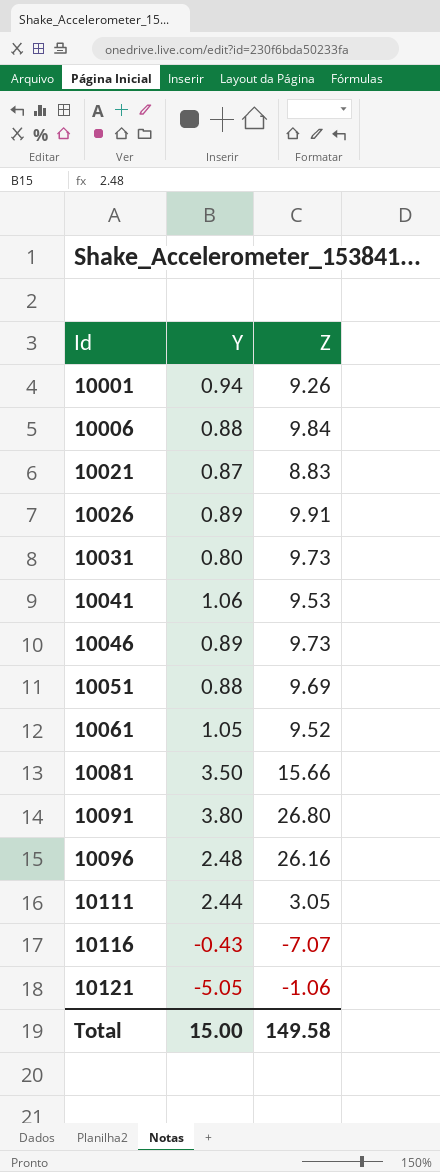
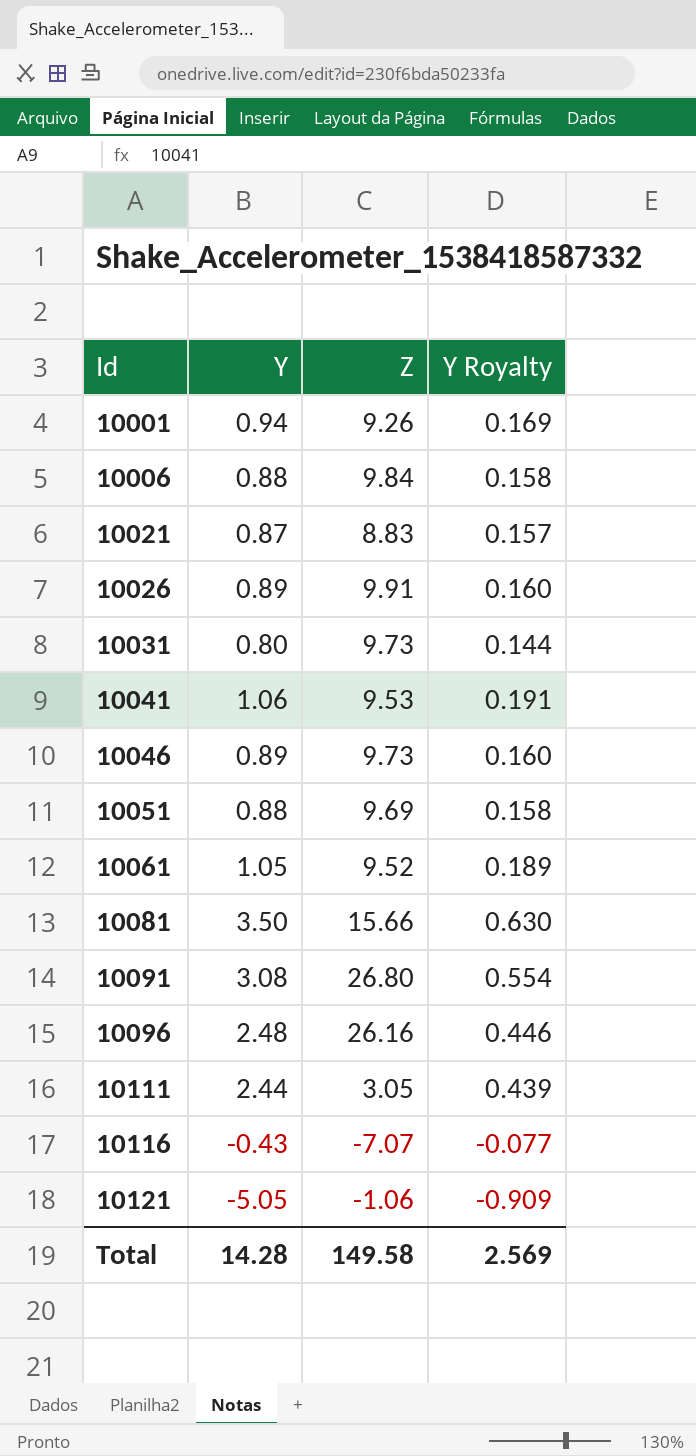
column Y Royalty | formula: none -> [Y] * 0.18
10091 | Y: 3.80 -> 3.08
Total | Y: 15.00 -> 14.28

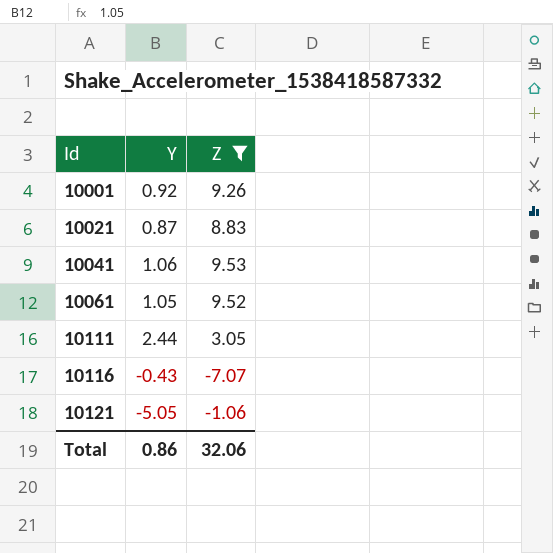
filter: none -> Z <= 9.53
column Y Royalty | formula: [Y] * 0.18 -> none
10001 | Y: 0.94 -> 0.92
Total | Y: 14.28 -> 0.86
Total | Z: 149.58 -> 32.06

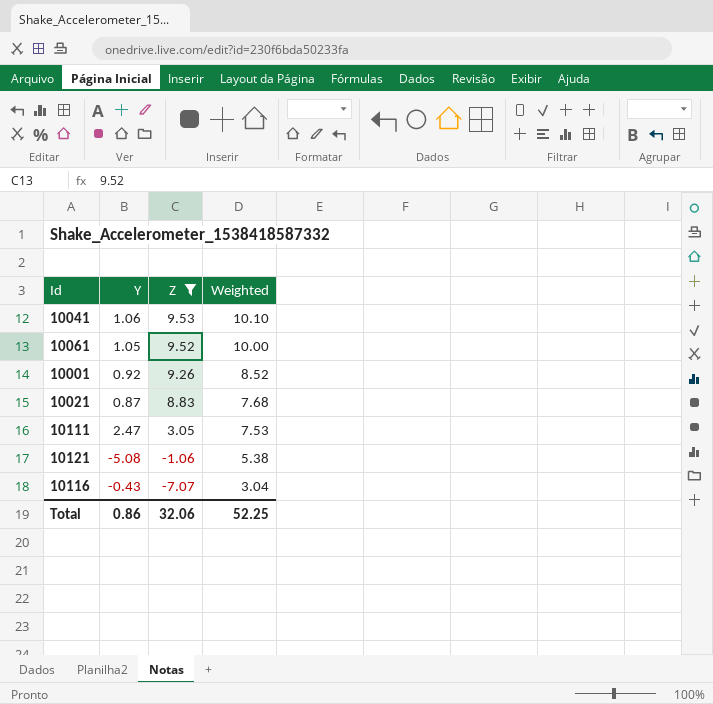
row order: Id ascending -> Z descending
column Weighted | formula: none -> [Y] * [Z]
10111 | Y: 2.44 -> 2.47
10121 | Y: -5.05 -> -5.08

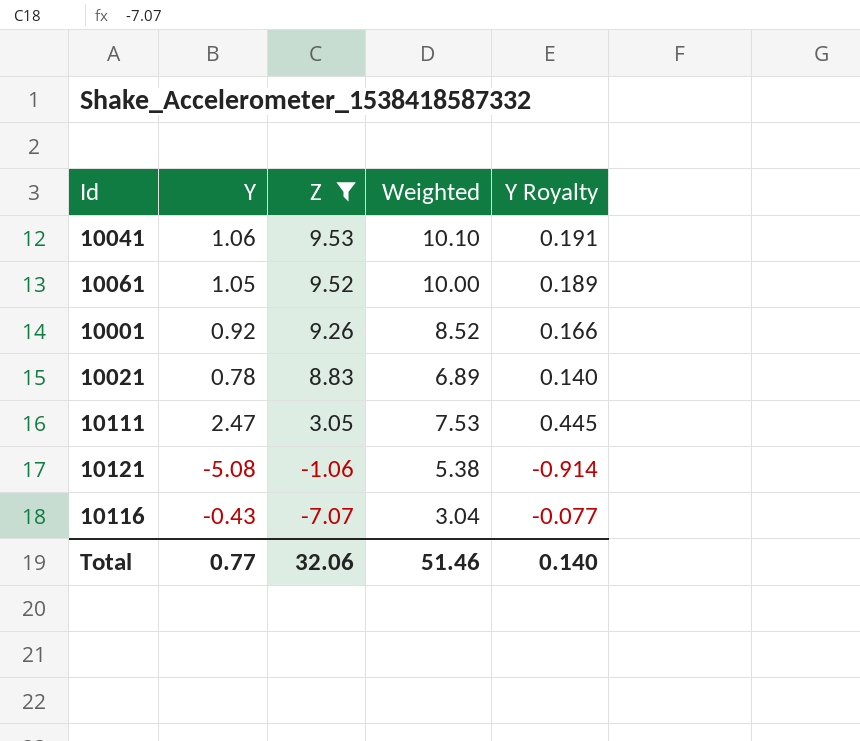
column Y Royalty | formula: none -> [Y] * 0.18
10021 | Y: 0.87 -> 0.78
10021 | Weighted: 7.68 -> 6.89
Total | Y: 0.86 -> 0.77
Total | Weighted: 52.25 -> 51.46

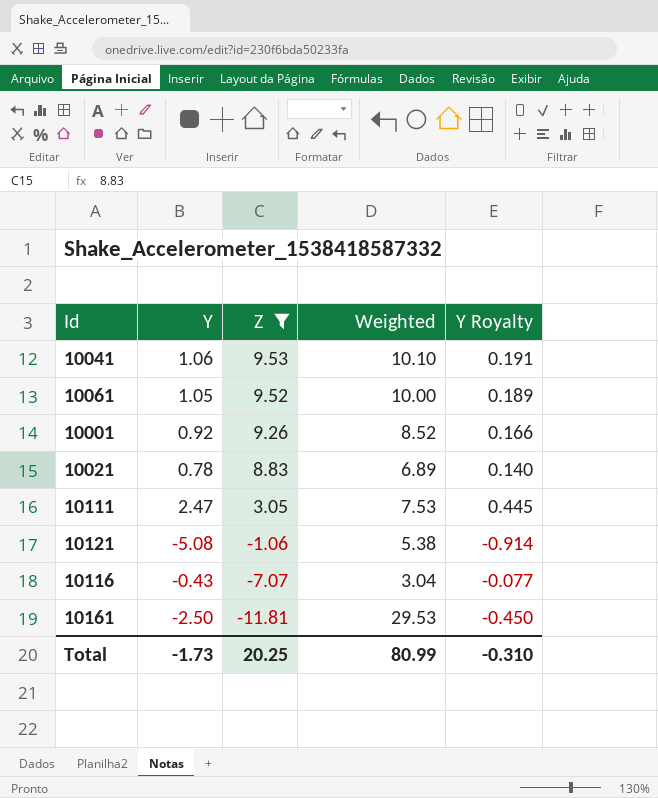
row 10161: none -> -2.50 | -11.81 | 29.53 | -0.450
Total | Y: 0.77 -> -1.73
Total | Z: 32.06 -> 20.25
Total | Weighted: 51.46 -> 80.99
Total | Y Royalty: 0.140 -> -0.310

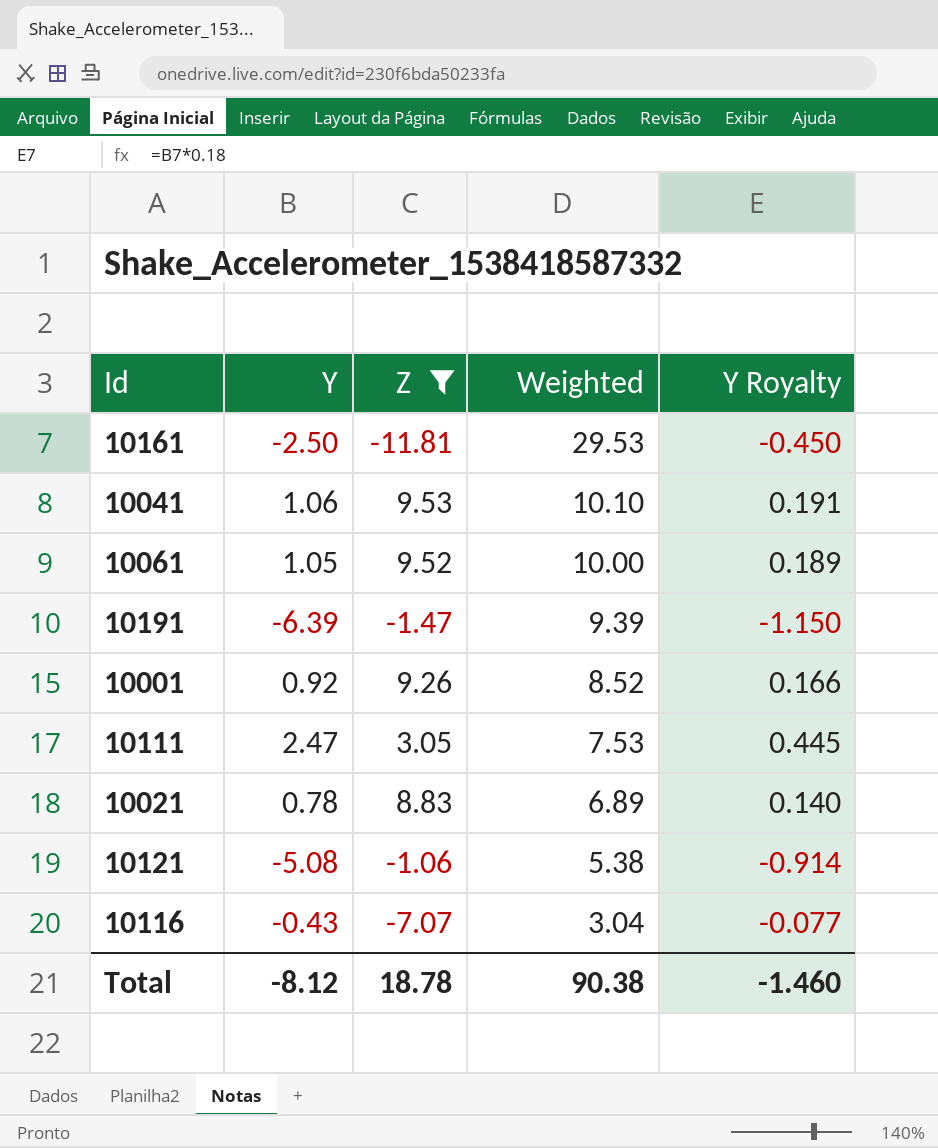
row order: Z descending -> Weighted descending
row 10191: none -> -6.39 | -1.47 | 9.39 | -1.150
Total | Y: -1.73 -> -8.12
Total | Z: 20.25 -> 18.78
Total | Weighted: 80.99 -> 90.38
Total | Y Royalty: -0.310 -> -1.460

